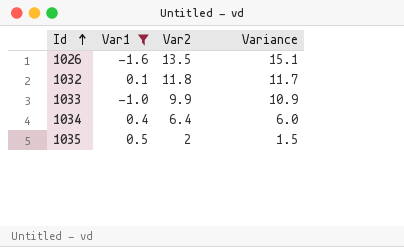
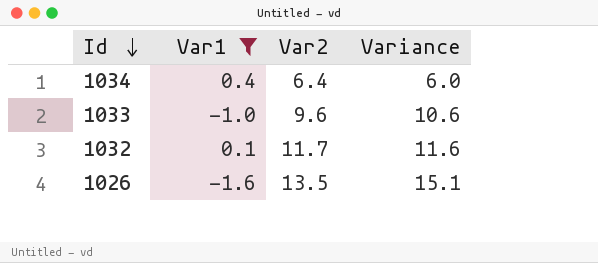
row order: Id ascending -> Id descending
row 1035: 0.5 | 2 | 1.5 -> none
1033 | Var2: 9.9 -> 9.6
1033 | Variance: 10.9 -> 10.6
1032 | Var2: 11.8 -> 11.7
1032 | Variance: 11.7 -> 11.6

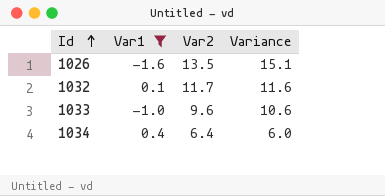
row order: Id descending -> Id ascending

